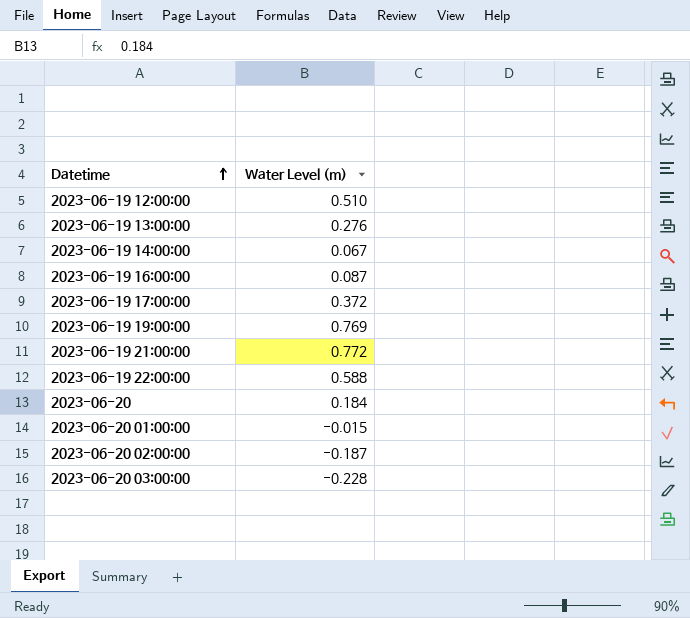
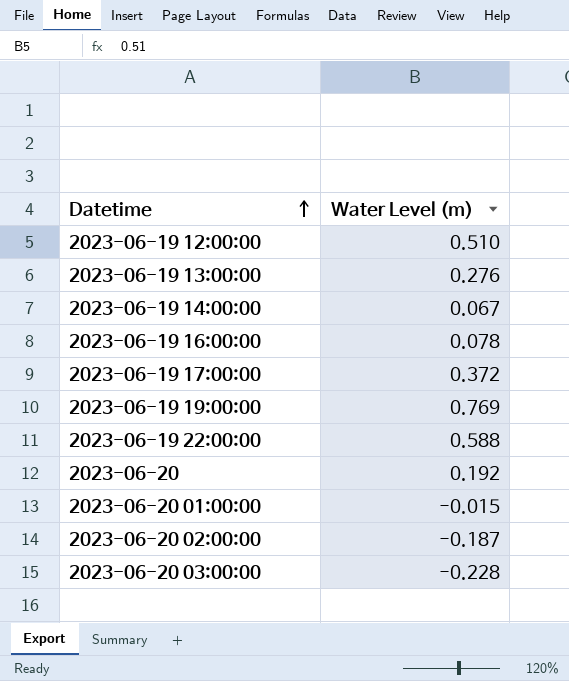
row 2023-06-19 21:00:00: 0.772 -> none
2023-06-19 16:00:00 | Water Level (m): 0.087 -> 0.078
2023-06-20 | Water Level (m): 0.184 -> 0.192

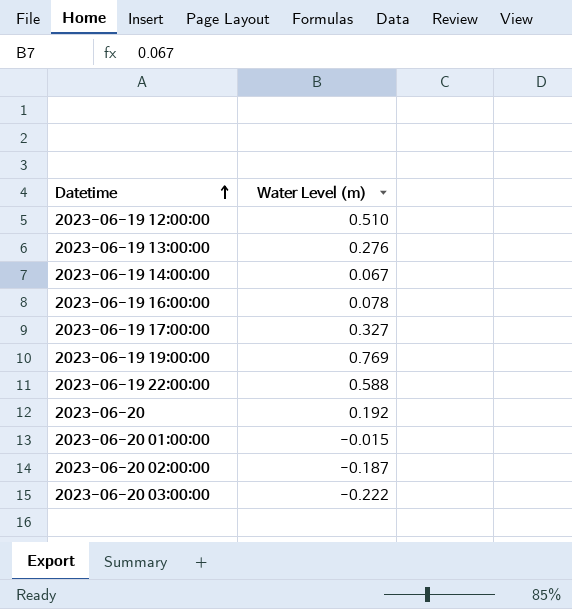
2023-06-19 17:00:00 | Water Level (m): 0.372 -> 0.327
2023-06-20 03:00:00 | Water Level (m): -0.228 -> -0.222

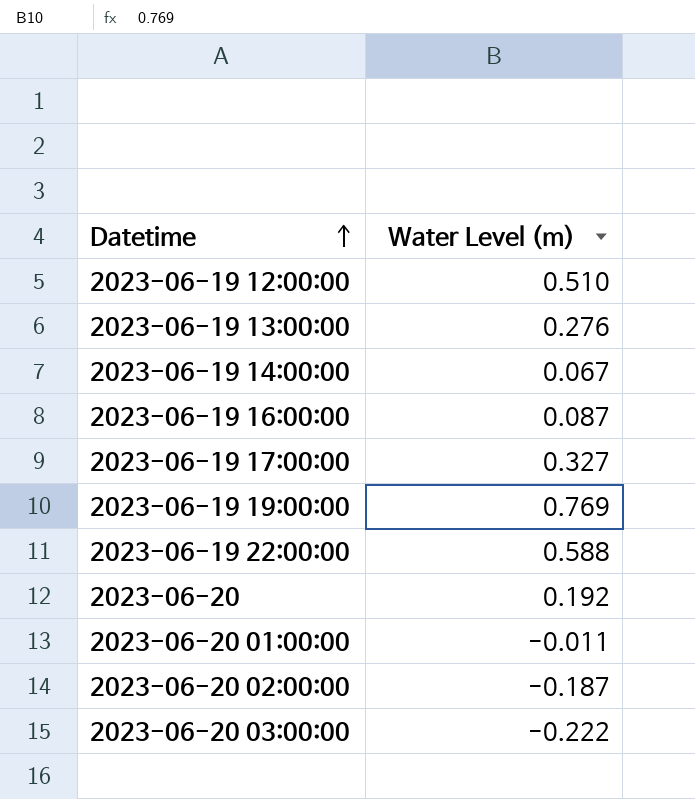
2023-06-19 16:00:00 | Water Level (m): 0.078 -> 0.087
2023-06-20 01:00:00 | Water Level (m): -0.015 -> -0.011

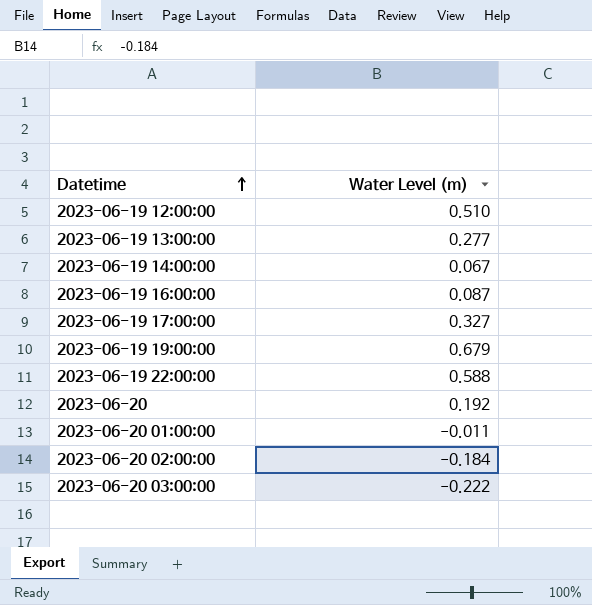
2023-06-19 13:00:00 | Water Level (m): 0.276 -> 0.277
2023-06-19 19:00:00 | Water Level (m): 0.769 -> 0.679
2023-06-20 02:00:00 | Water Level (m): -0.187 -> -0.184

